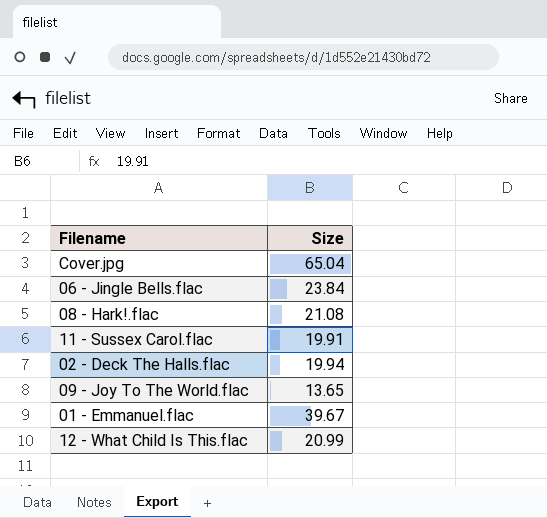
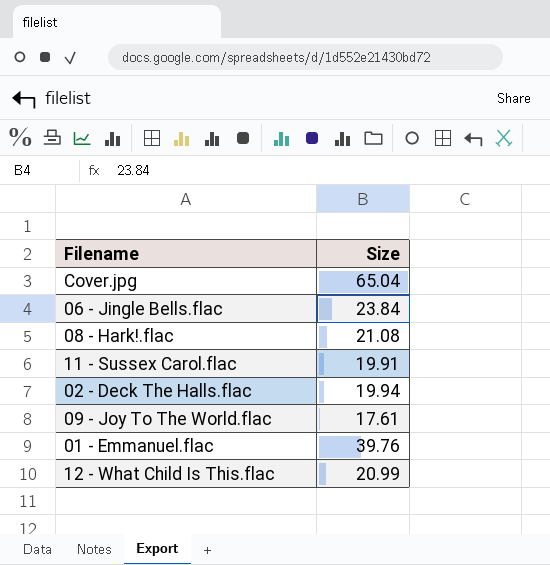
09 - Joy To The World.flac | Size: 13.65 -> 17.61
01 - Emmanuel.flac | Size: 39.67 -> 39.76

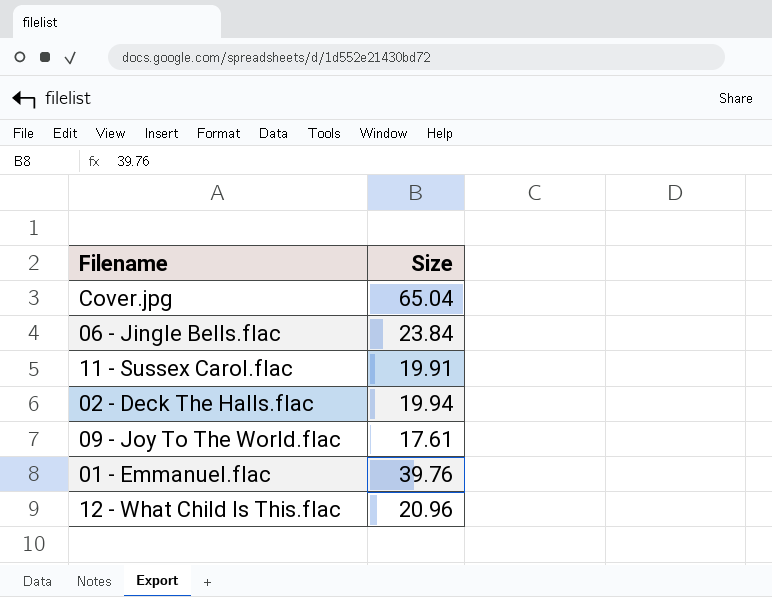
row 08 - Hark!.flac: 21.08 -> none
12 - What Child Is This.flac | Size: 20.99 -> 20.96

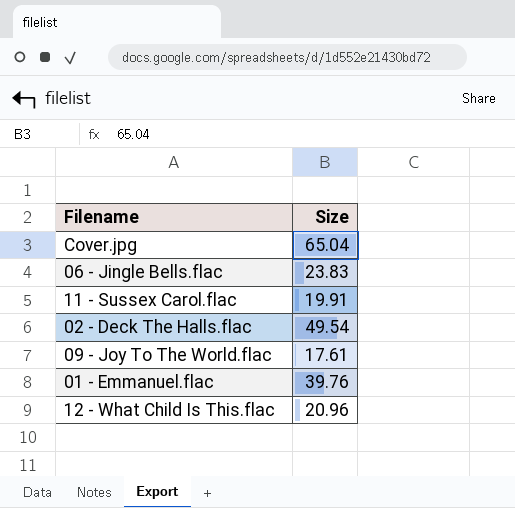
06 - Jingle Bells.flac | Size: 23.84 -> 23.83
02 - Deck The Halls.flac | Size: 19.94 -> 49.54

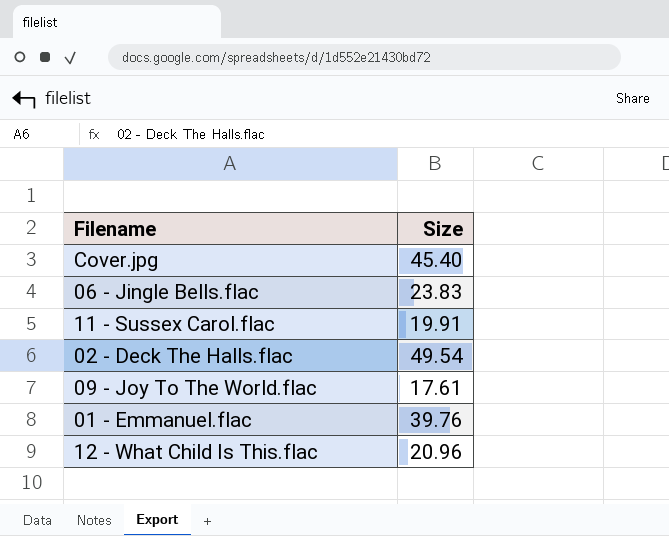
Cover.jpg | Size: 65.04 -> 45.40

